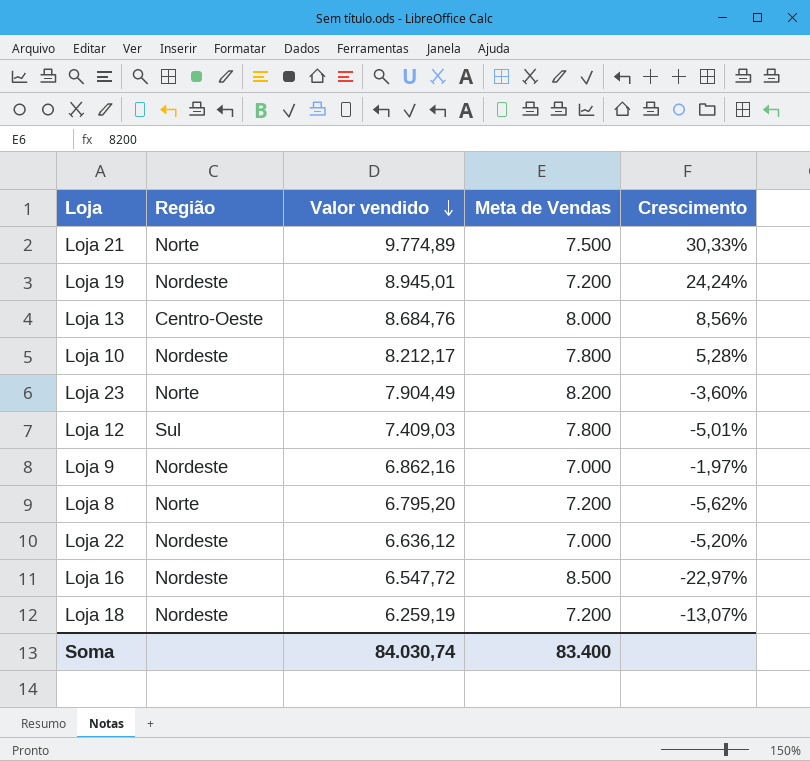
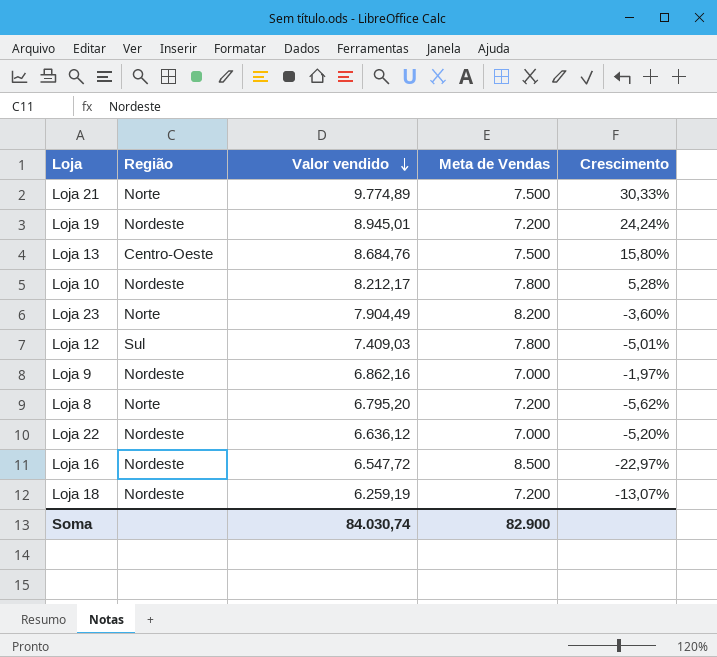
Loja 13 | Meta de Vendas: 8.000 -> 7.500
Loja 13 | Crescimento: 8,56% -> 15,80%
Soma | Meta de Vendas: 83.400 -> 82.900

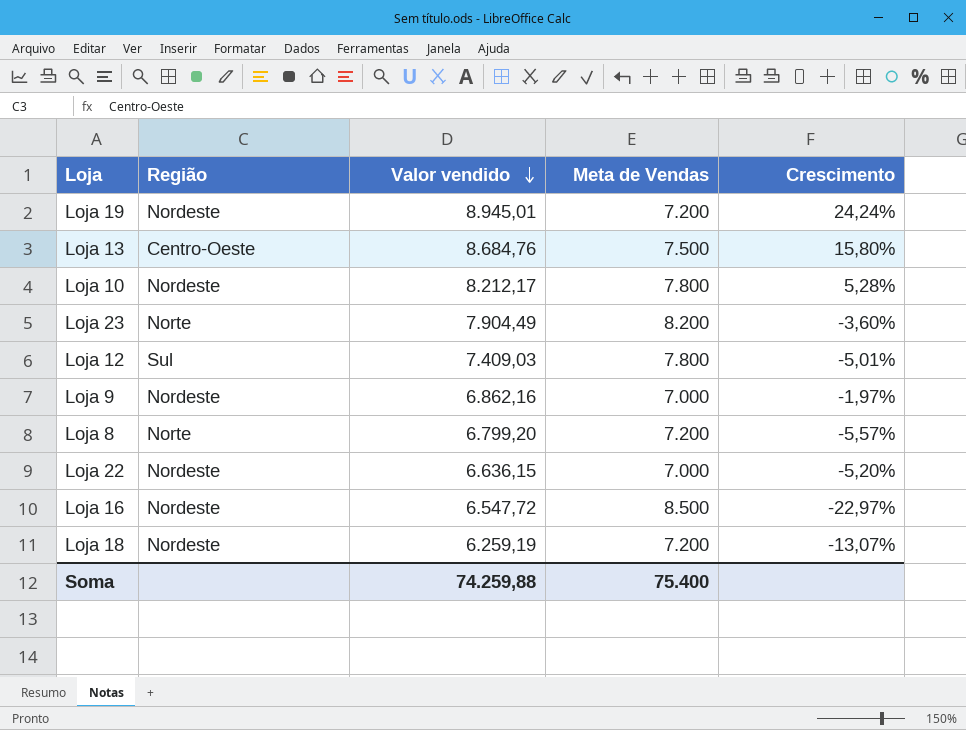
row Loja 21: Norte | 9.774,89 | 7.500 | 30,33% -> none
Loja 8 | Valor vendido: 6.795,20 -> 6.799,20
Loja 8 | Crescimento: -5,62% -> -5,57%
Loja 22 | Valor vendido: 6.636,12 -> 6.636,15
Soma | Valor vendido: 84.030,74 -> 74.259,88
Soma | Meta de Vendas: 82.900 -> 75.400

